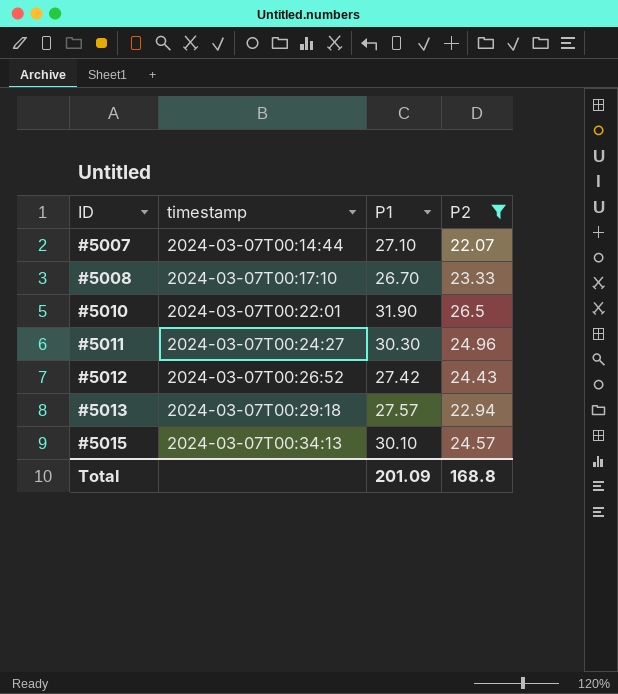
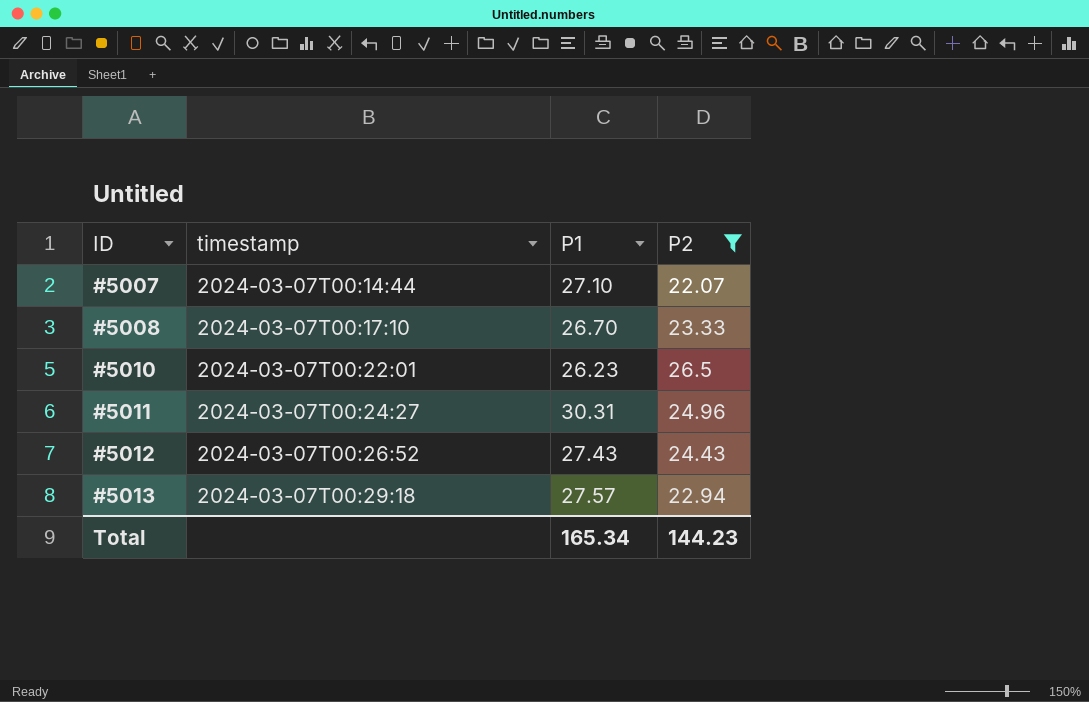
row #5015: 2024-03-07T00:34:13 | 30.10 | 24.57 -> none
#5010 | P1: 31.90 -> 26.23
#5011 | P1: 30.30 -> 30.31
#5012 | P1: 27.42 -> 27.43
Total | P1: 201.09 -> 165.34
Total | P2: 168.8 -> 144.23

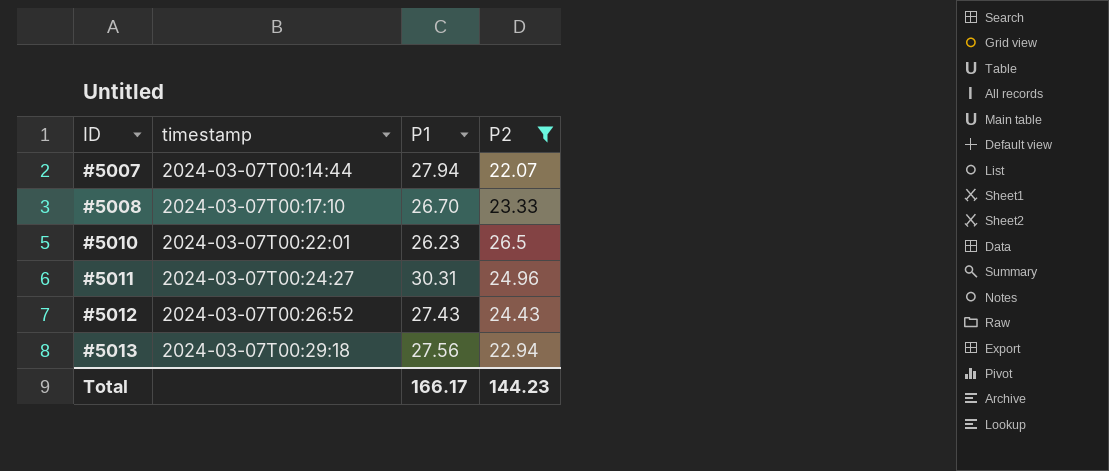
#5007 | P1: 27.10 -> 27.94
#5013 | P1: 27.57 -> 27.56
Total | P1: 165.34 -> 166.17

